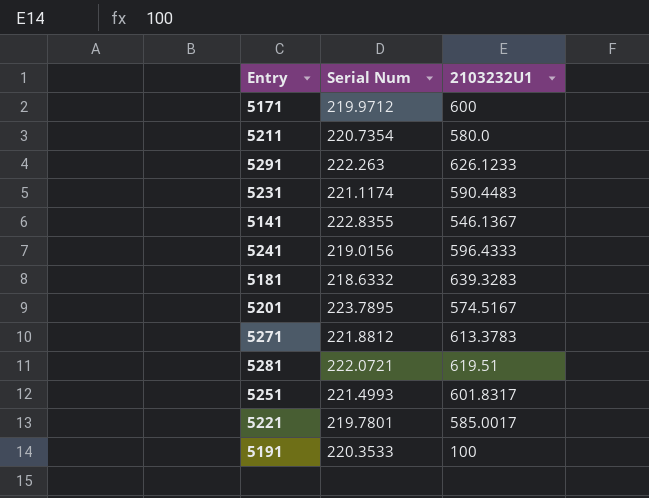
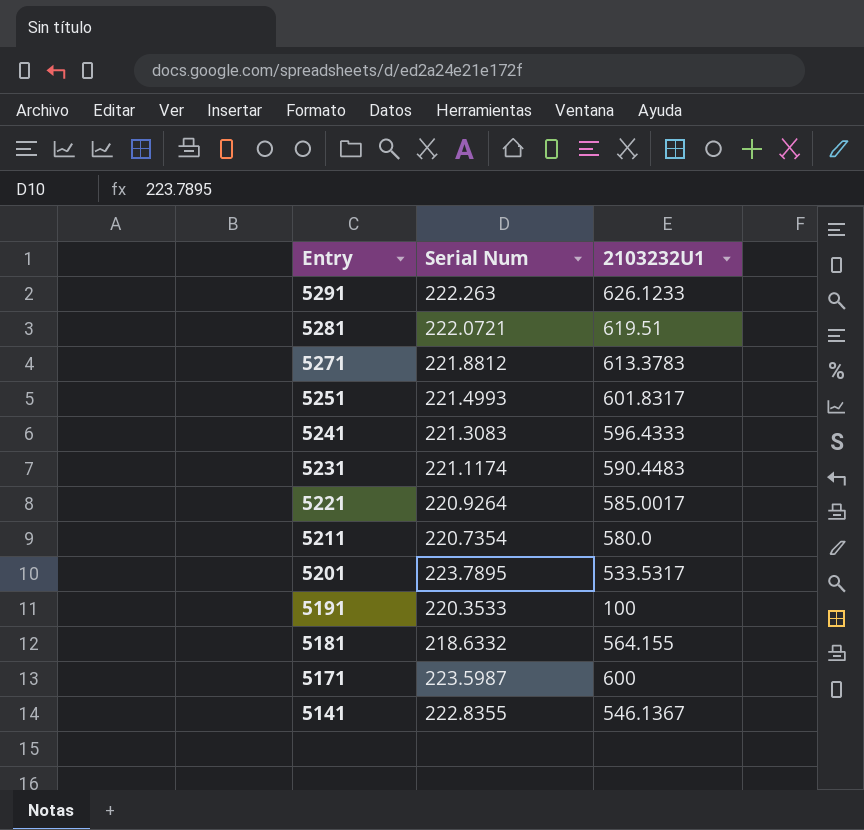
row order: none -> Entry descending
5241 | Serial Num: 219.0156 -> 221.3083
5221 | Serial Num: 219.7801 -> 220.9264
5201 | 2103232U1: 574.5167 -> 533.5317
5181 | 2103232U1: 639.3283 -> 564.155
5171 | Serial Num: 219.9712 -> 223.5987

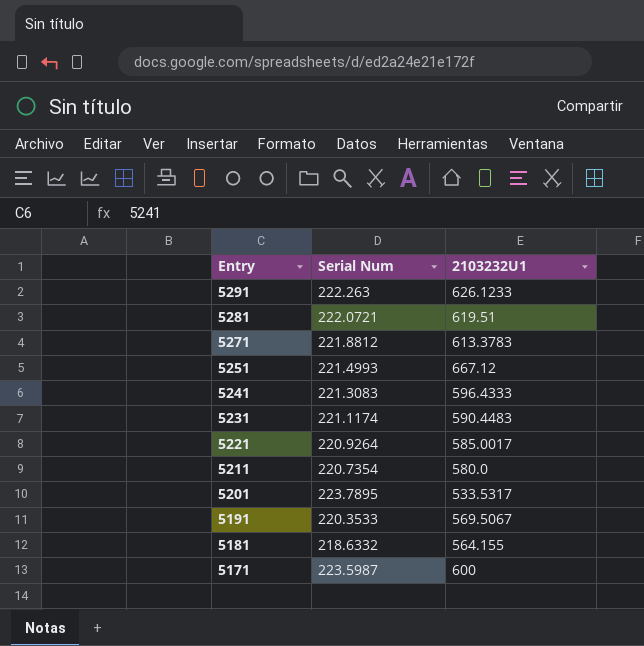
row 5141: 222.8355 | 546.1367 -> none
5251 | 2103232U1: 601.8317 -> 667.12
5191 | 2103232U1: 100 -> 569.5067

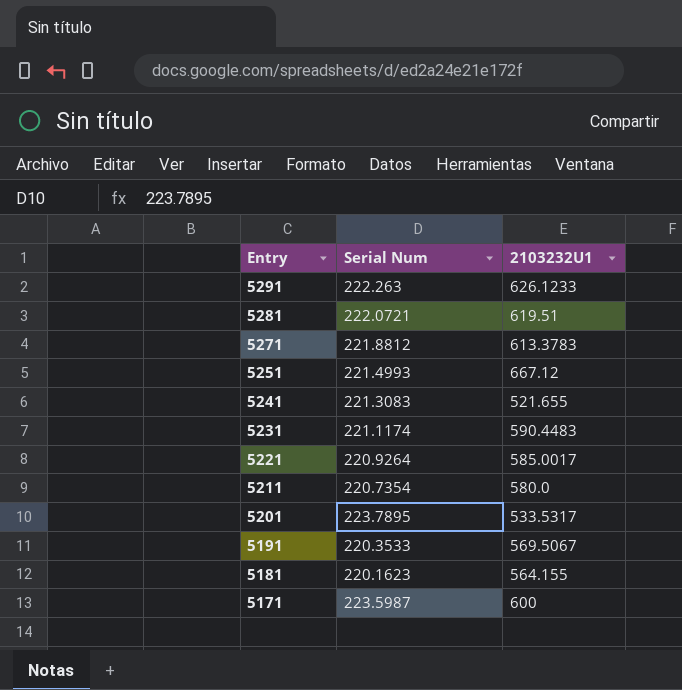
5241 | 2103232U1: 596.4333 -> 521.655
5181 | Serial Num: 218.6332 -> 220.1623

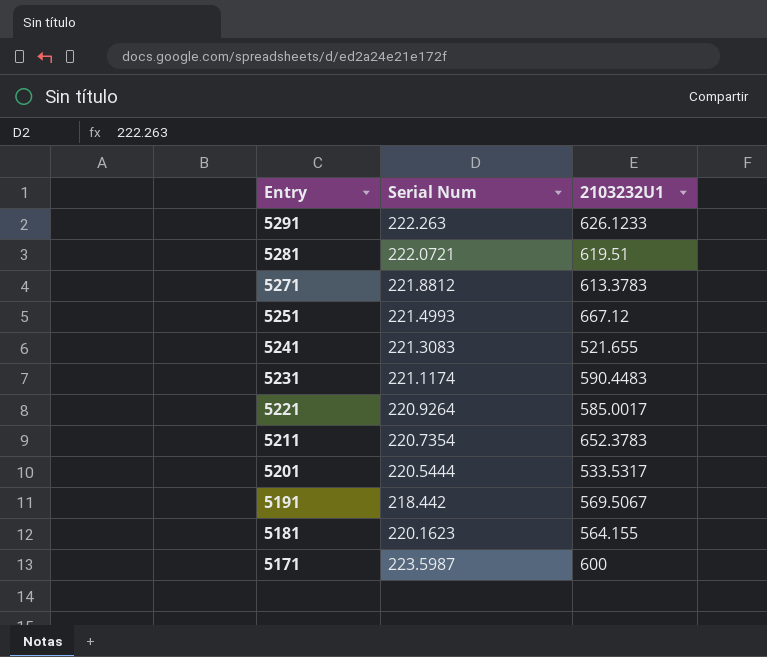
5211 | 2103232U1: 580.0 -> 652.3783
5201 | Serial Num: 223.7895 -> 220.5444
5191 | Serial Num: 220.3533 -> 218.442

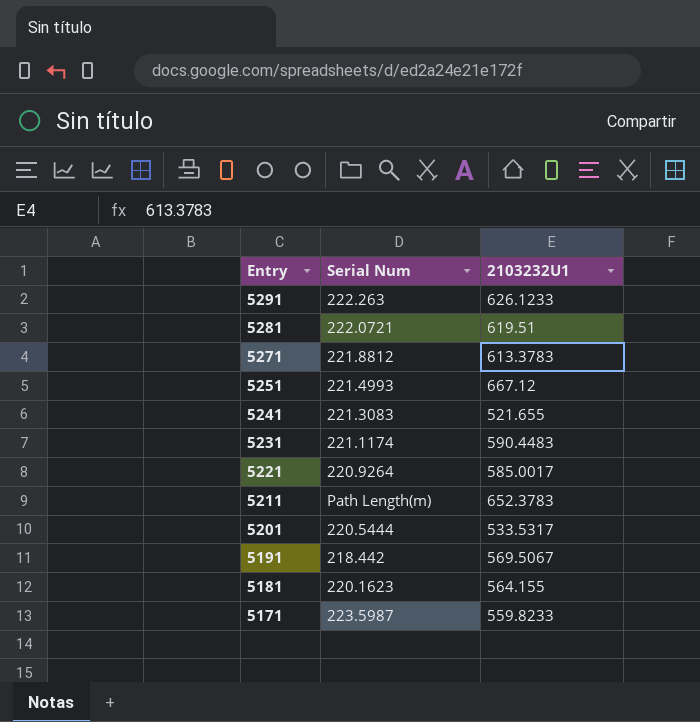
5211 | Serial Num: 220.7354 -> Path Length(m)
5171 | 2103232U1: 600 -> 559.8233

